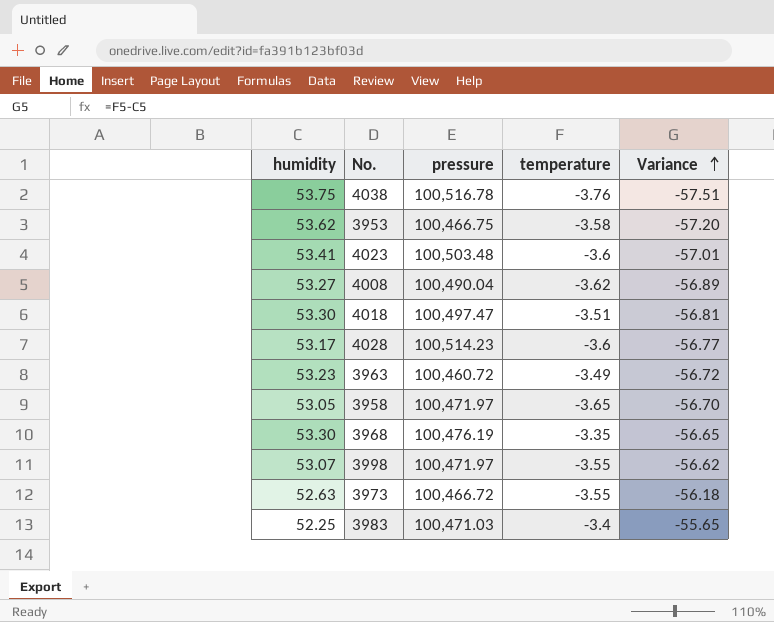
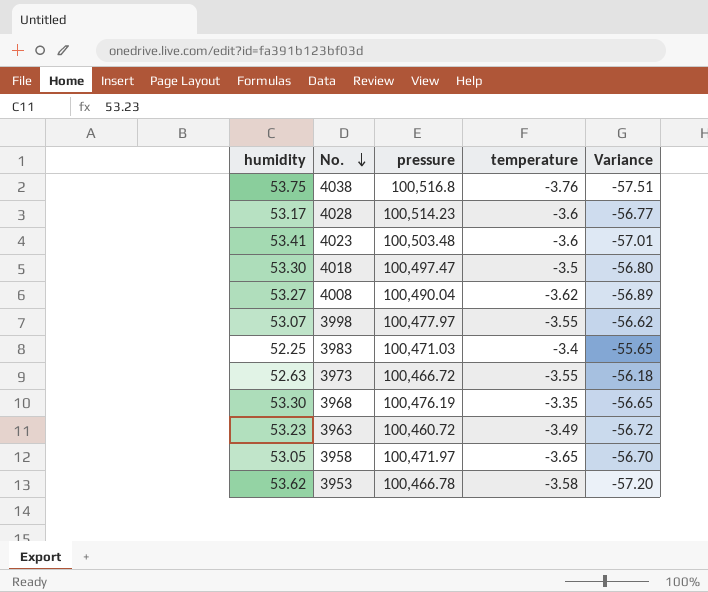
row order: Variance ascending -> No. descending
4038 | pressure: 100,516.78 -> 100,516.8
4018 | temperature: -3.51 -> -3.5
4018 | Variance: -56.81 -> -56.80
3998 | pressure: 100,471.97 -> 100,477.97
3953 | pressure: 100,466.75 -> 100,466.78

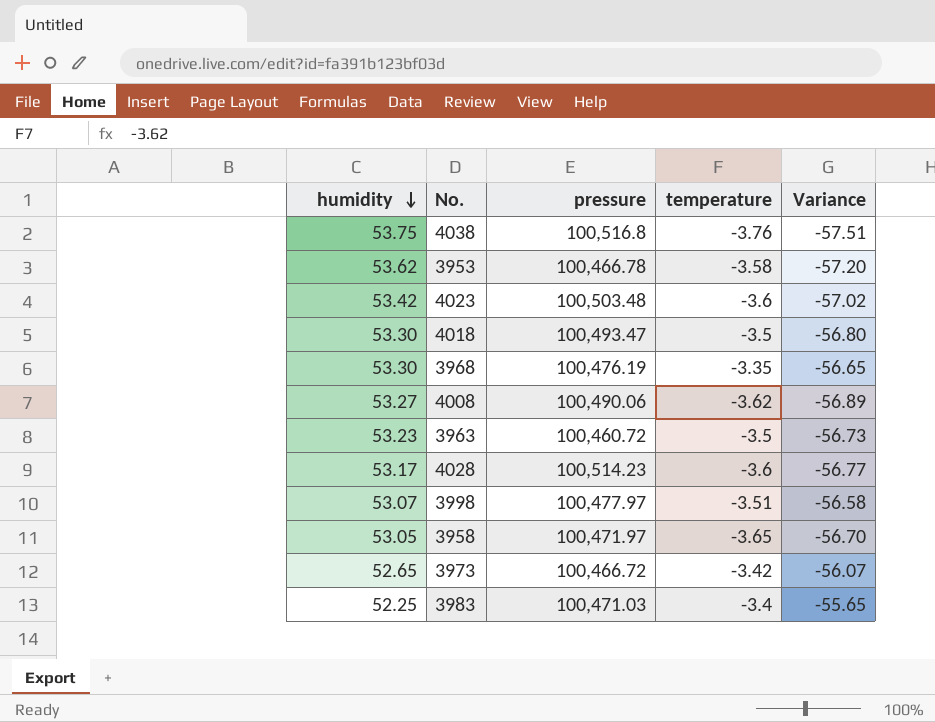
row order: No. descending -> humidity descending
4023 | humidity: 53.41 -> 53.42
4023 | Variance: -57.01 -> -57.02
4018 | pressure: 100,497.47 -> 100,493.47
4008 | pressure: 100,490.04 -> 100,490.06
3963 | temperature: -3.49 -> -3.5
3963 | Variance: -56.72 -> -56.73
3998 | temperature: -3.55 -> -3.51
3998 | Variance: -56.62 -> -56.58
3973 | humidity: 52.63 -> 52.65
3973 | temperature: -3.55 -> -3.42
3973 | Variance: -56.18 -> -56.07

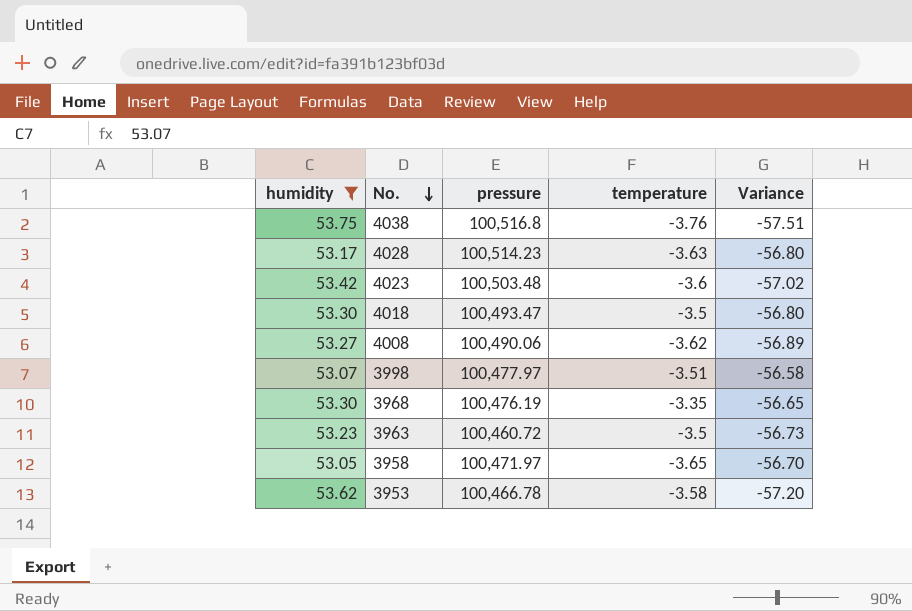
filter: none -> humidity >= 53.05
row order: humidity descending -> No. descending
4028 | temperature: -3.6 -> -3.63
4028 | Variance: -56.77 -> -56.80

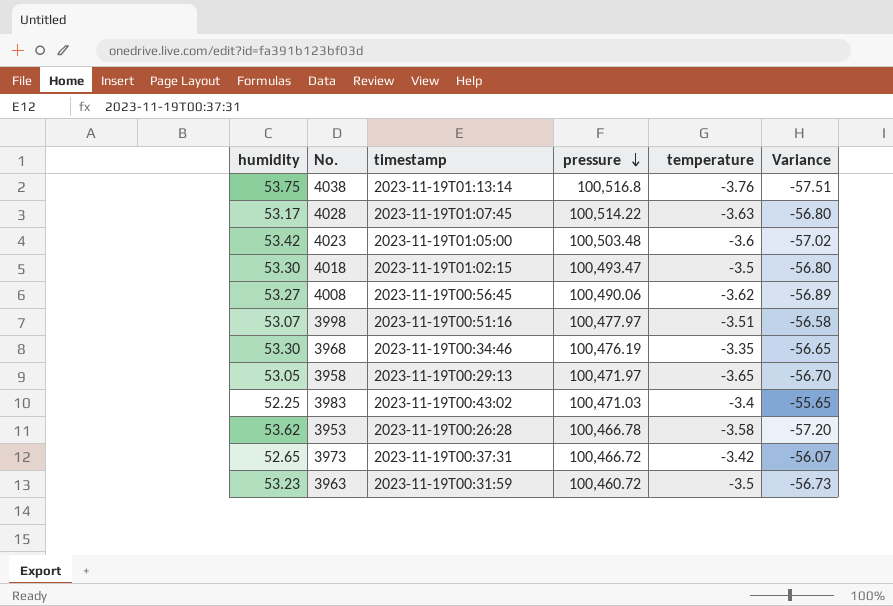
filter: humidity >= 53.05 -> none
row order: No. descending -> pressure descending
column timestamp | position: none -> 3
4028 | pressure: 100,514.23 -> 100,514.22

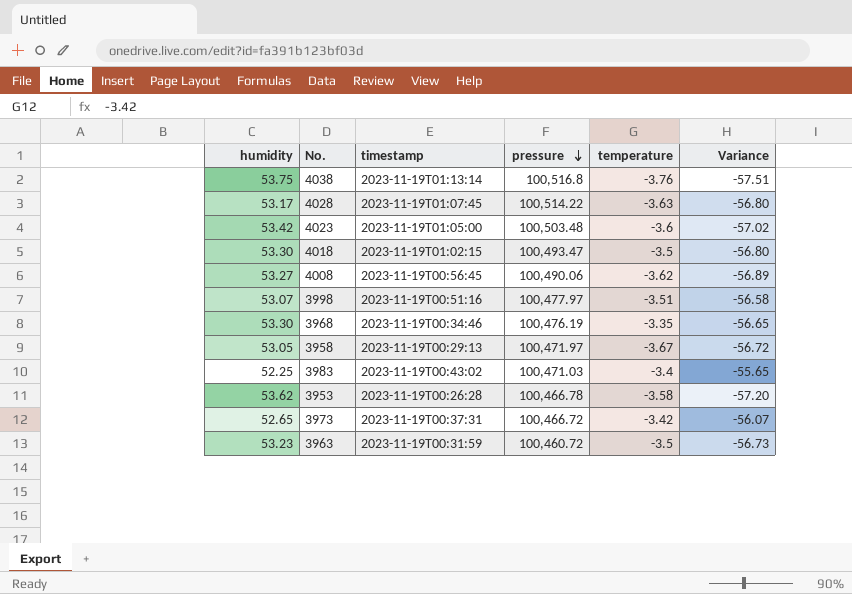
3958 | temperature: -3.65 -> -3.67
3958 | Variance: -56.70 -> -56.72

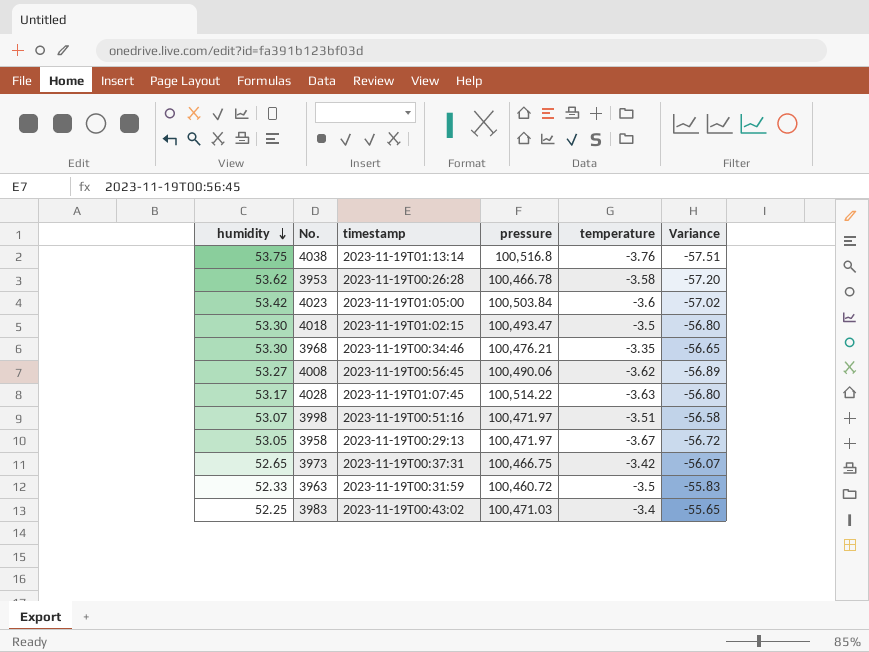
row order: pressure descending -> humidity descending
4023 | pressure: 100,503.48 -> 100,503.84
3968 | pressure: 100,476.19 -> 100,476.21
3998 | pressure: 100,477.97 -> 100,471.97
3973 | pressure: 100,466.72 -> 100,466.75
3963 | humidity: 53.23 -> 52.33
3963 | Variance: -56.73 -> -55.83

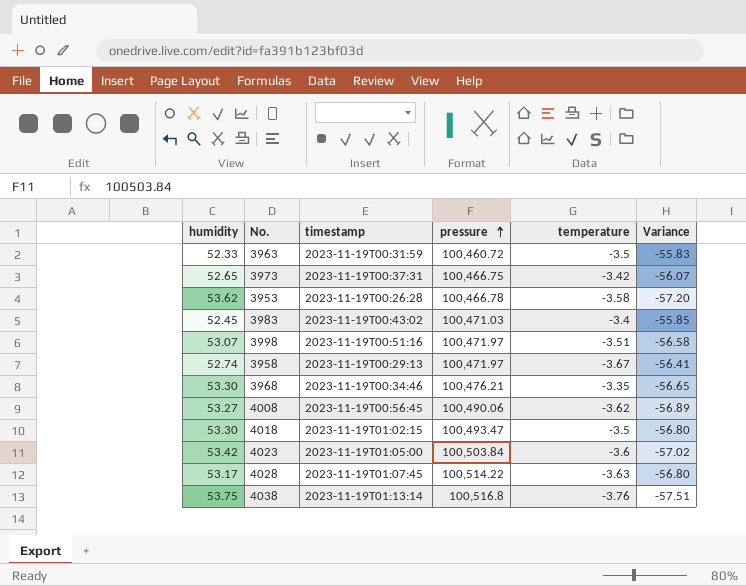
row order: humidity descending -> pressure ascending
3983 | humidity: 52.25 -> 52.45
3983 | Variance: -55.65 -> -55.85
3958 | humidity: 53.05 -> 52.74
3958 | Variance: -56.72 -> -56.41

